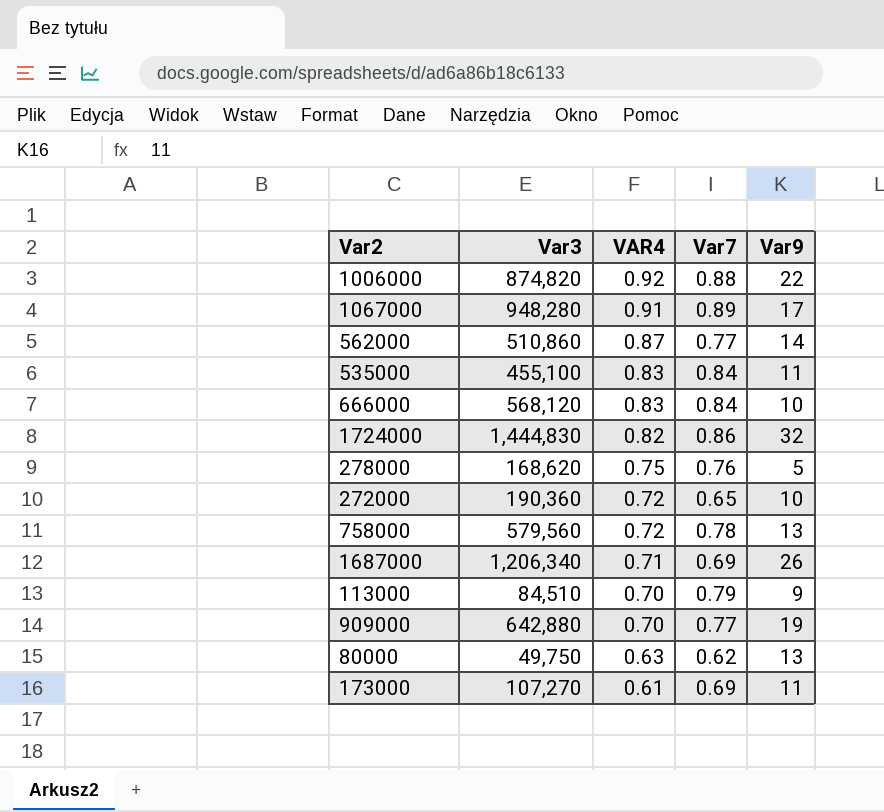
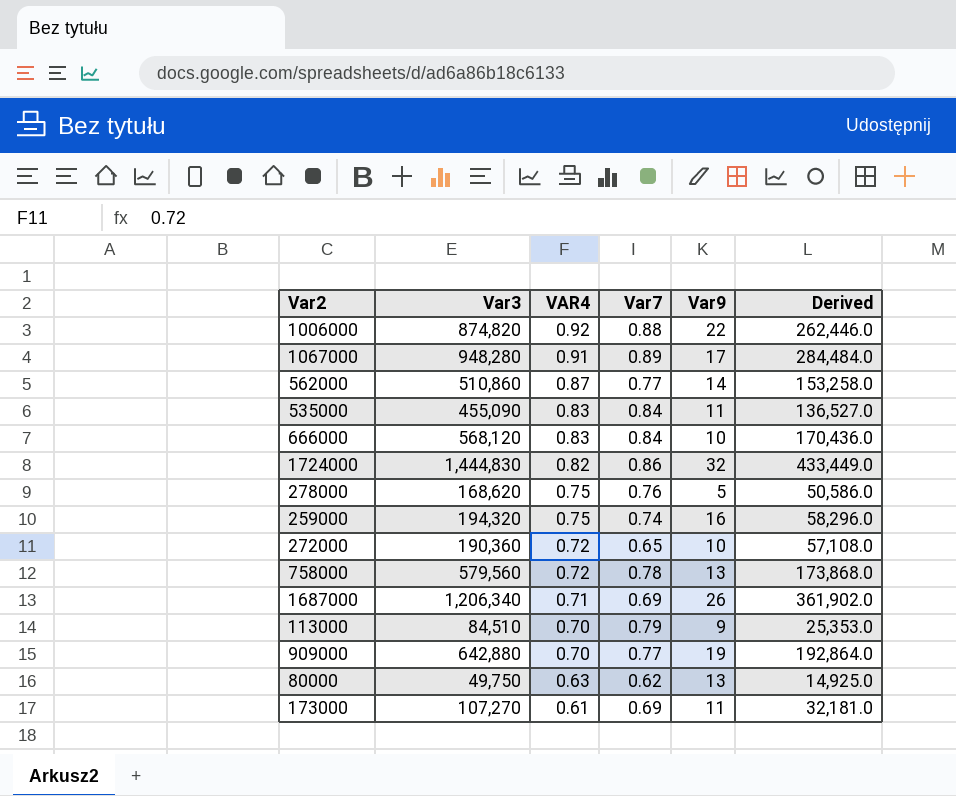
column Derived | formula: none -> [Var3] * 0.3
535000 | Var3: 455,100 -> 455,090
row 259000: none -> 194,320 | 0.75 | 0.74 | 16 | 58,296.0

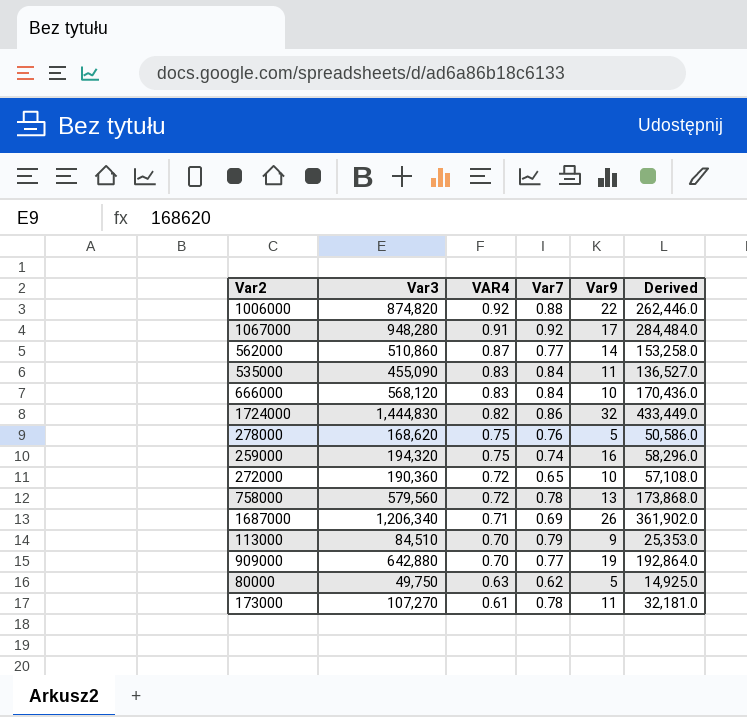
1067000 | Var7: 0.89 -> 0.92
80000 | Var9: 13 -> 5
173000 | Var7: 0.69 -> 0.78

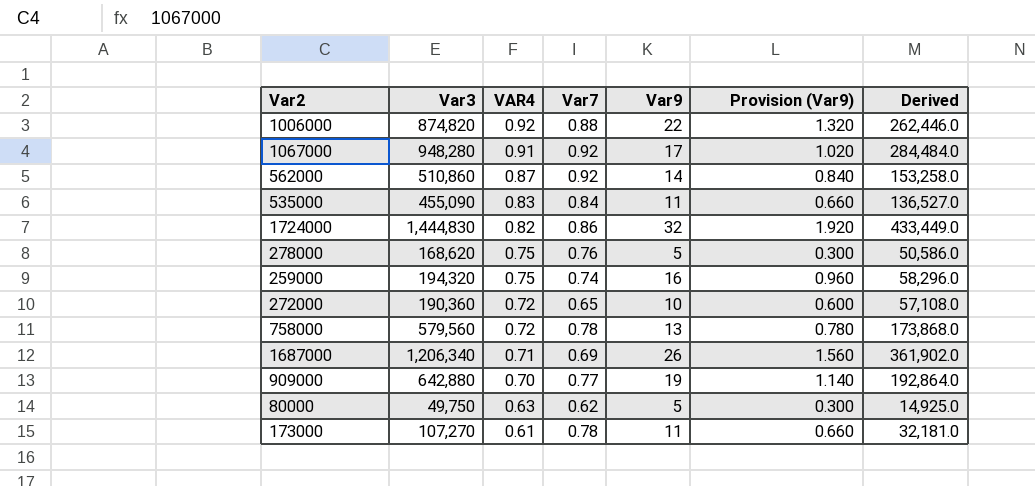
column Provision (Var9) | formula: none -> [Var9] * 0.06
row 666000: 568,120 | 0.83 | 0.84 | 10 | 170,436.0 -> none
row 113000: 84,510 | 0.70 | 0.79 | 9 | 25,353.0 -> none
562000 | Var7: 0.77 -> 0.92

